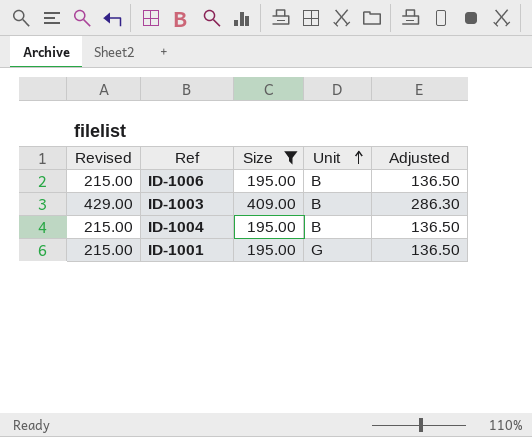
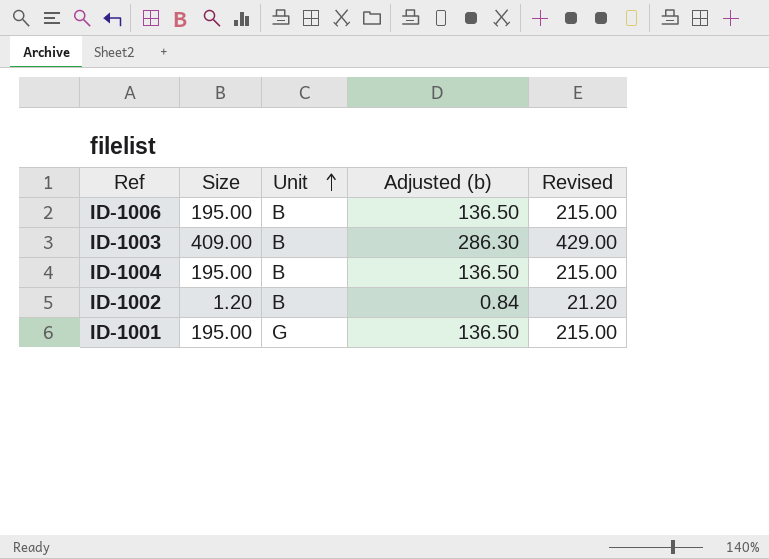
filter: Size != 1.20 -> none
column name: Adjusted -> Adjusted (b)
column Revised | position: 1 -> 5

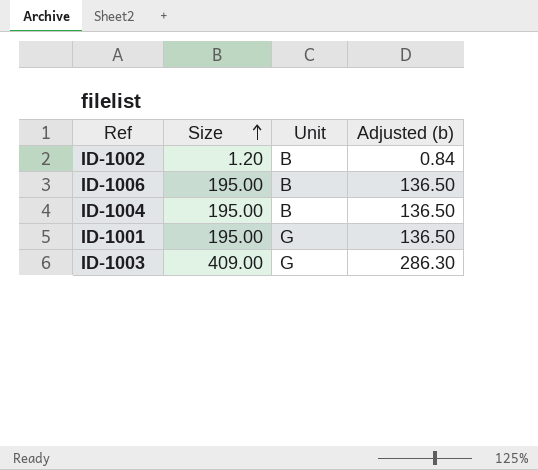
row order: Unit ascending -> Size ascending
column Revised | formula: [Size] + 20 -> none
ID-1003 | Unit: B -> G

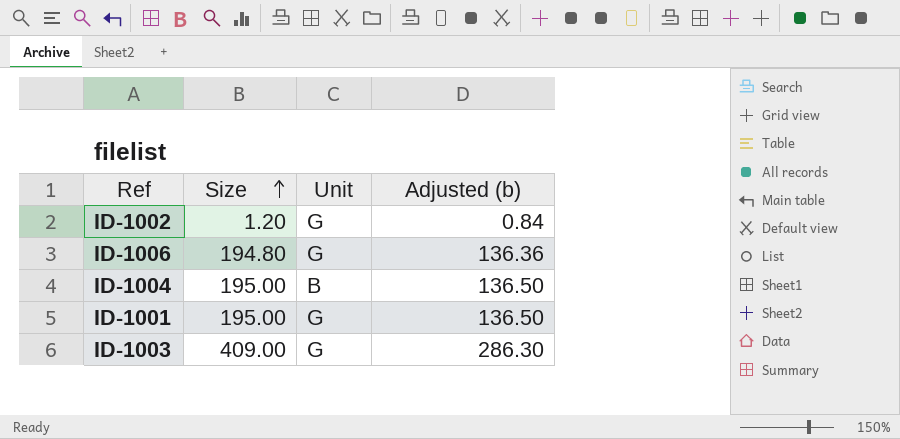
ID-1002 | Unit: B -> G
ID-1006 | Size: 195.00 -> 194.80
ID-1006 | Unit: B -> G
ID-1006 | Adjusted (b): 136.50 -> 136.36

